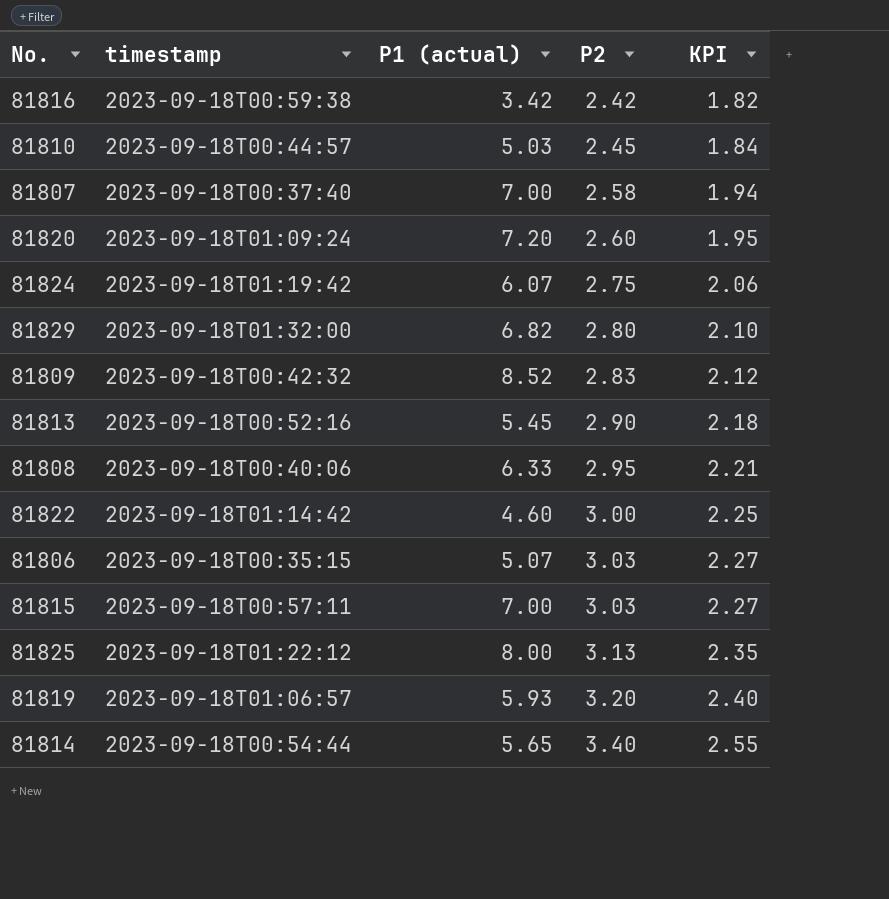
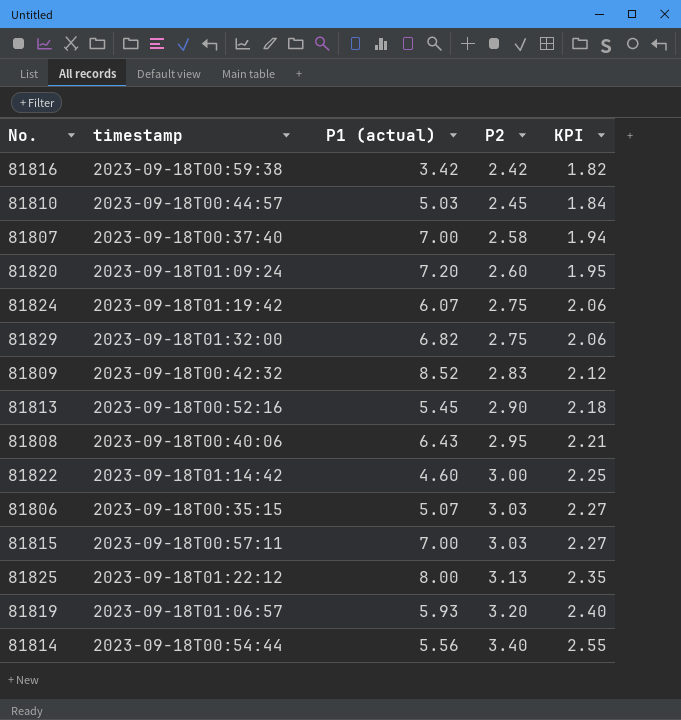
81829 | P2: 2.80 -> 2.75
81829 | KPI: 2.10 -> 2.06
81808 | P1 (actual): 6.33 -> 6.43
81814 | P1 (actual): 5.65 -> 5.56

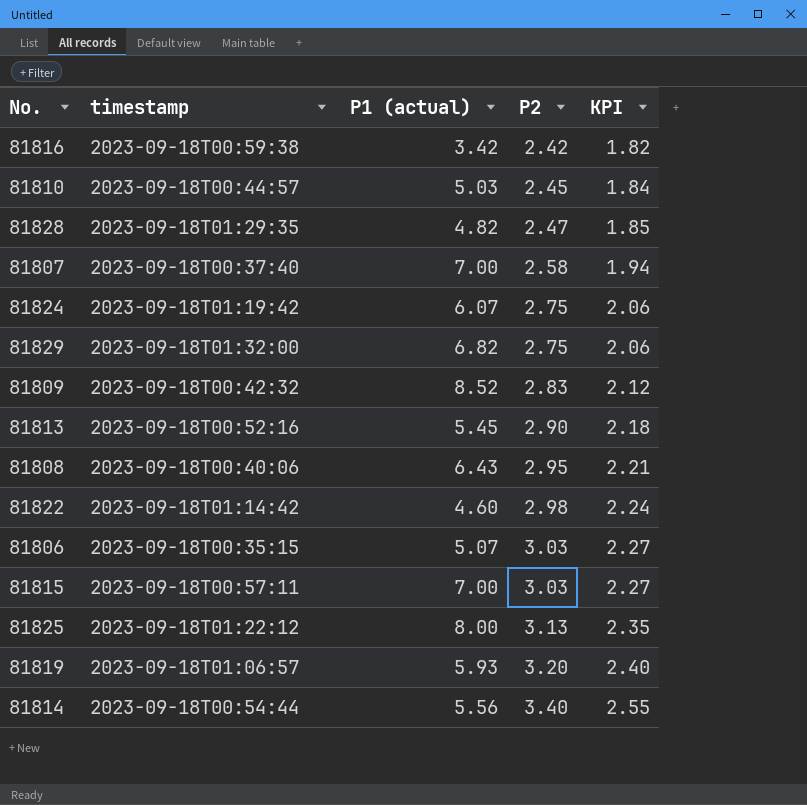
row 81820: 2023-09-18T01:09:24 | 7.20 | 2.60 | 1.95 -> none
row 81828: none -> 2023-09-18T01:29:35 | 4.82 | 2.47 | 1.85
81822 | P2: 3.00 -> 2.98
81822 | KPI: 2.25 -> 2.24

